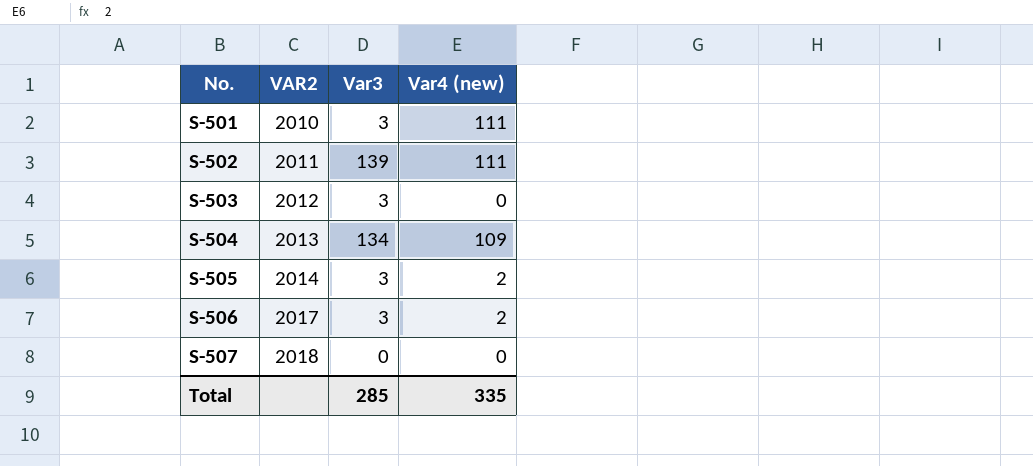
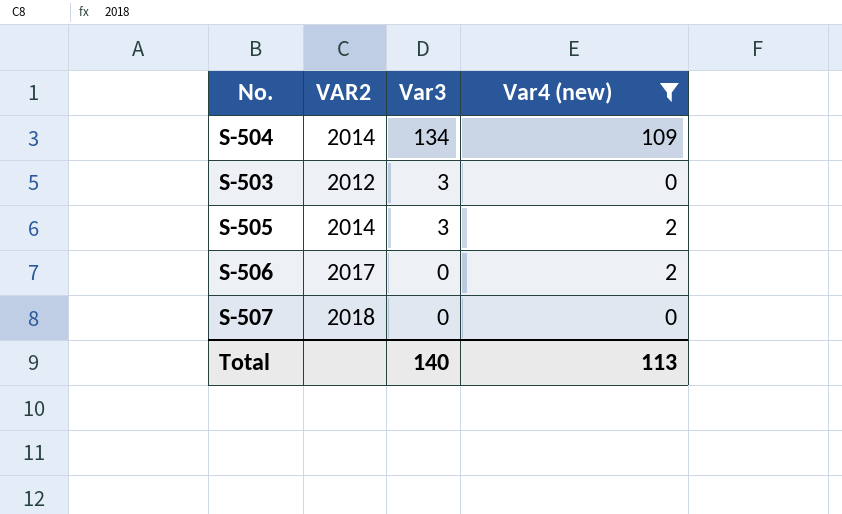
filter: none -> Var4 (new) != 111
row order: No. ascending -> Var3 descending
S-504 | VAR2: 2013 -> 2014
S-506 | Var3: 3 -> 0
Total | Var3: 285 -> 140
Total | Var4 (new): 335 -> 113

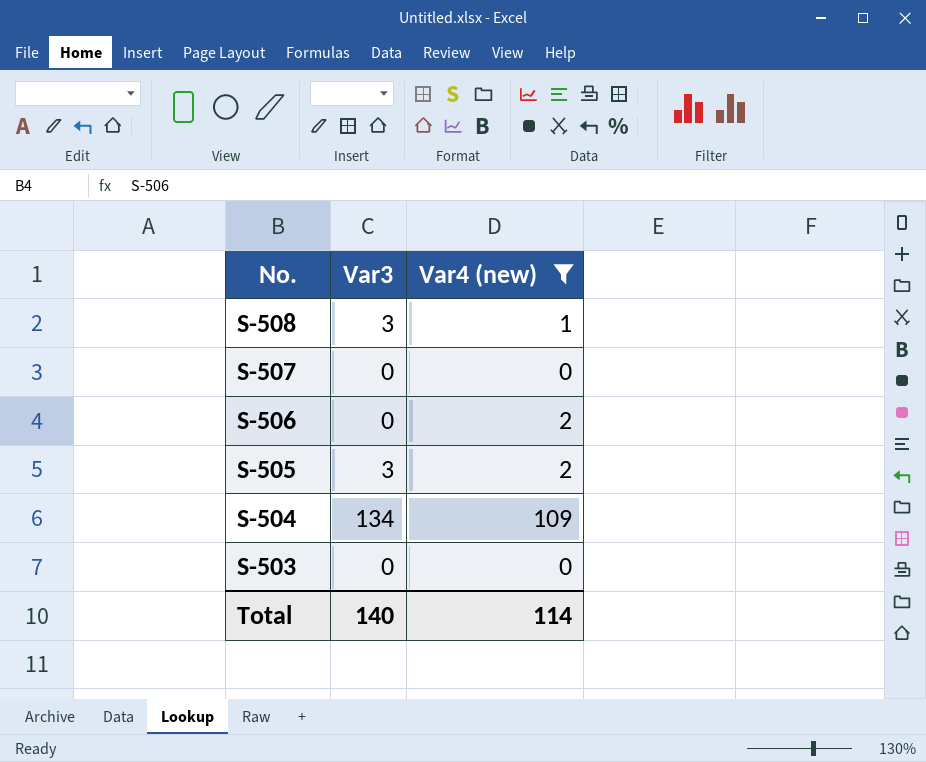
row order: Var3 descending -> No. descending
column VAR2 | position: 2 -> none
row S-508: none -> 3 | 1
S-503 | Var3: 3 -> 0
Total | Var4 (new): 113 -> 114

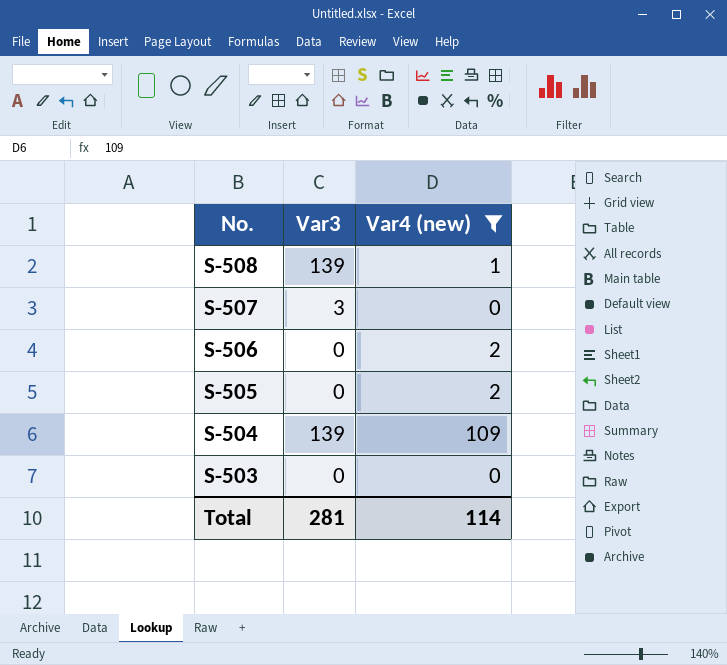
S-508 | Var3: 3 -> 139
S-507 | Var3: 0 -> 3
S-505 | Var3: 3 -> 0
S-504 | Var3: 134 -> 139
Total | Var3: 140 -> 281

